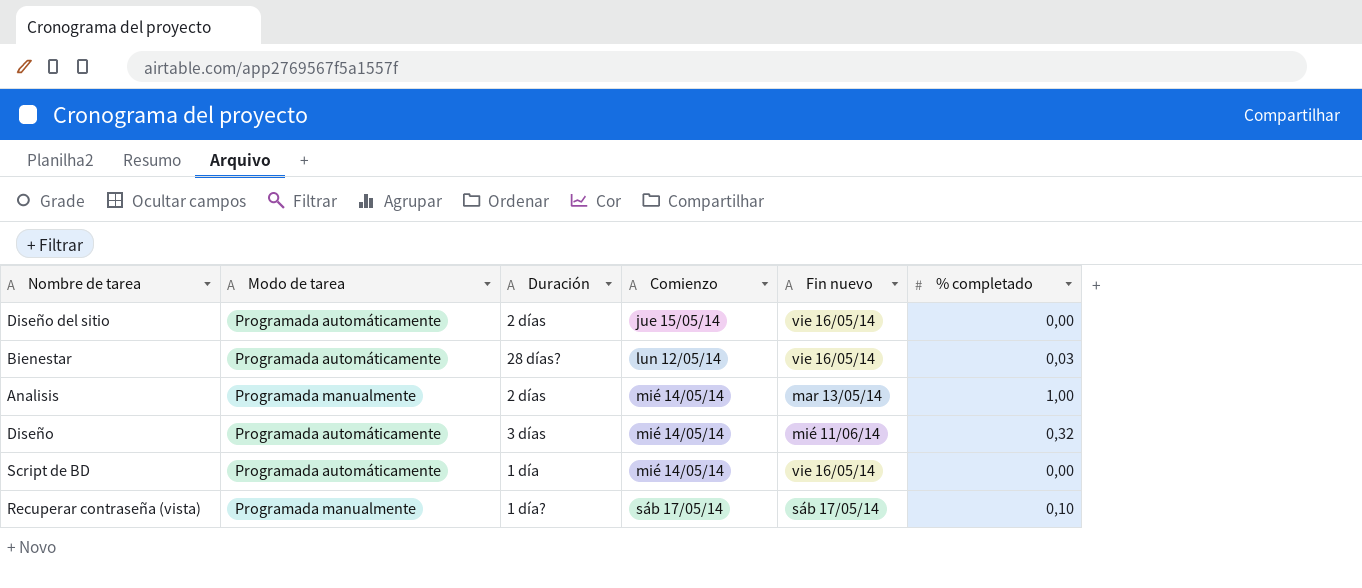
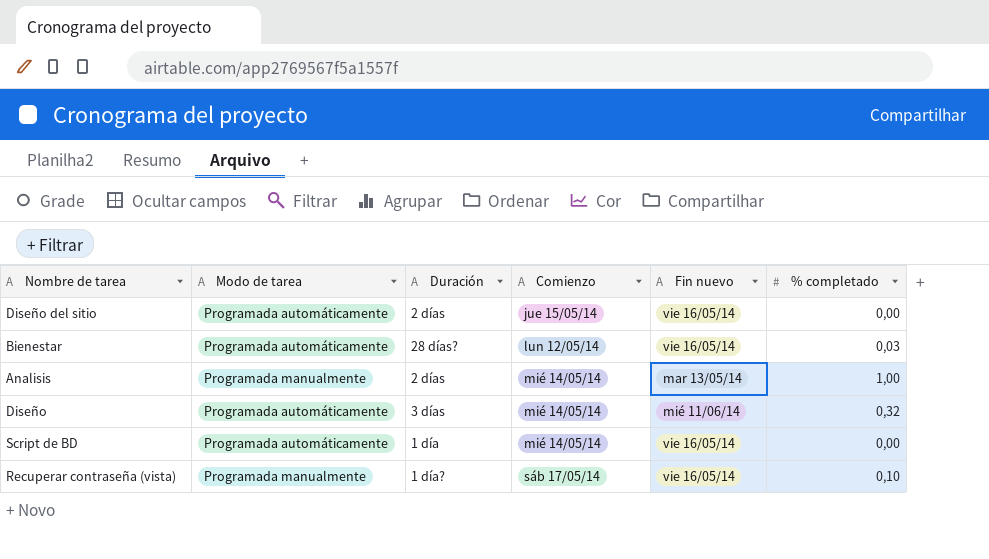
Recuperar contraseña (vista) | Fin nuevo: sáb 17/05/14 -> vie 16/05/14

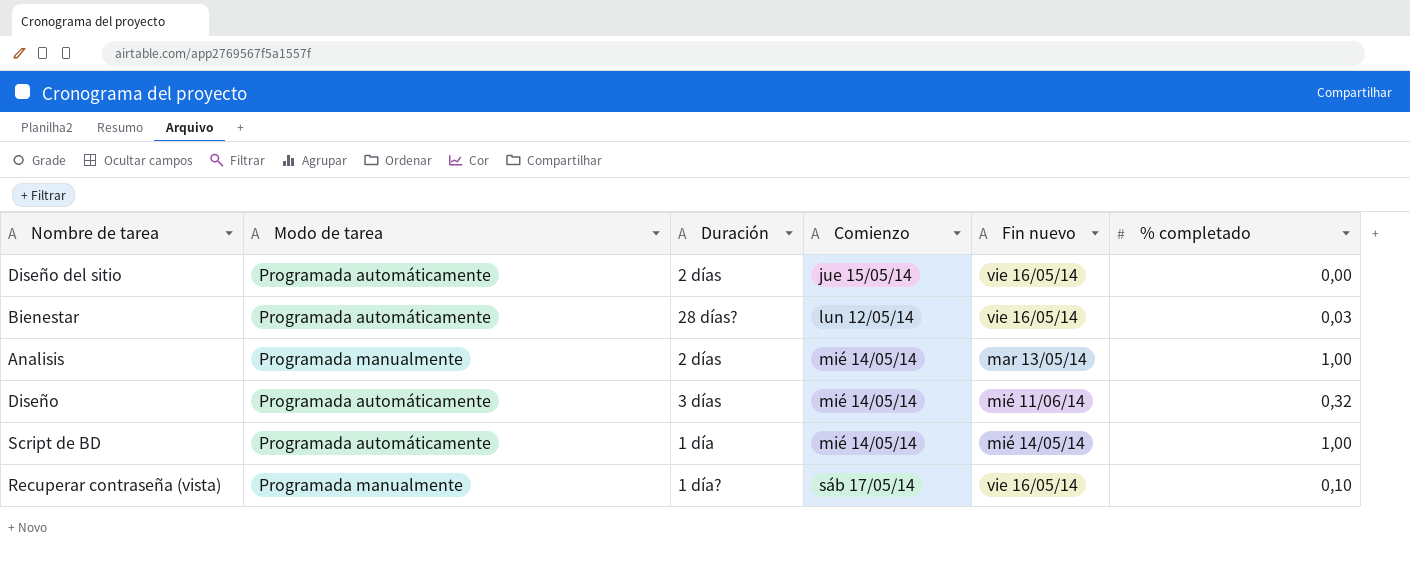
Script de BD | Fin nuevo: vie 16/05/14 -> mié 14/05/14
Script de BD | % completado: 0,00 -> 1,00

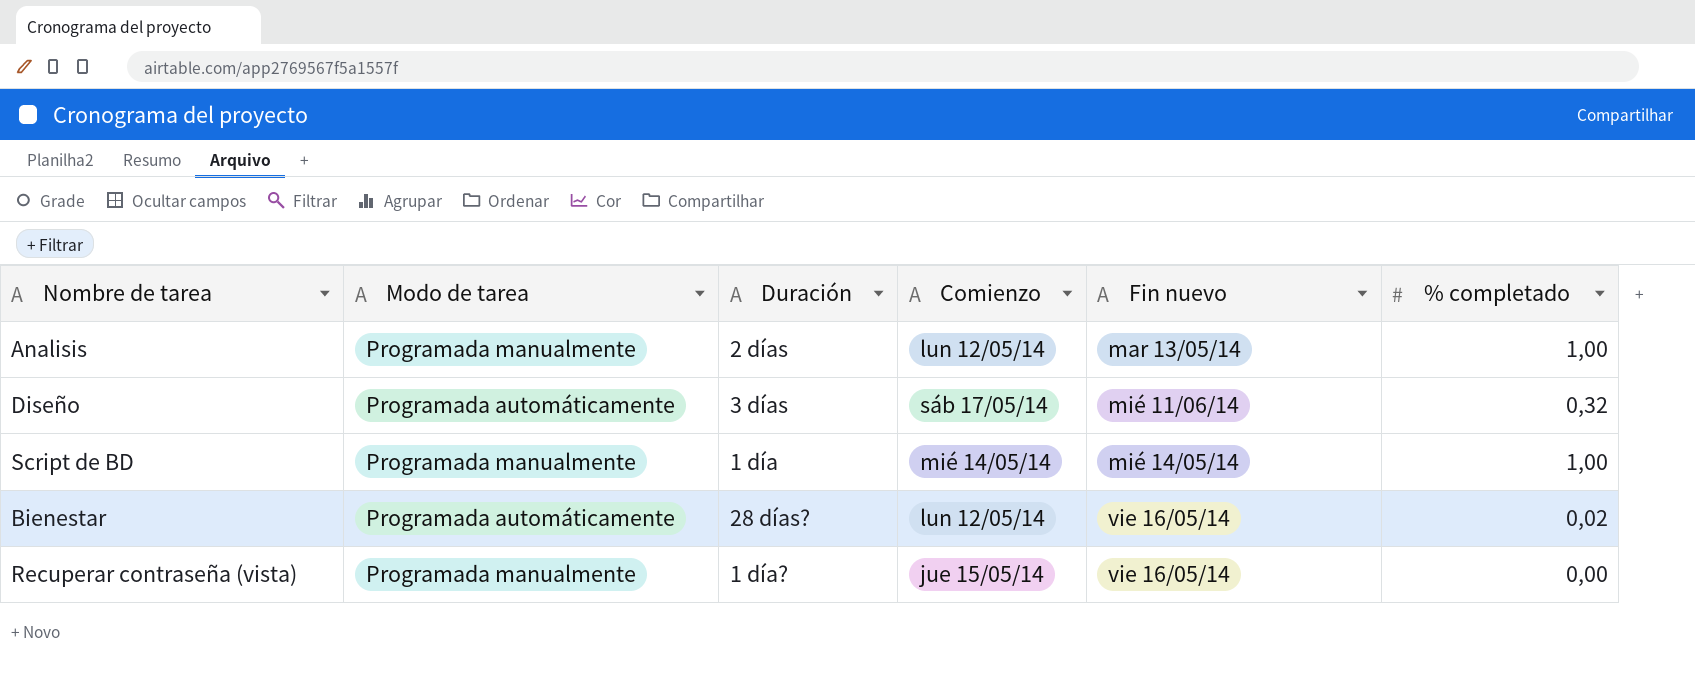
row order: Comienzo ascending -> Fin nuevo ascending
row Diseño del sitio: Programada automáticamente | 2 días | jue 15/05/14 | vie 16/05/14 | 0,00 -> none
Analisis | Comienzo: mié 14/05/14 -> lun 12/05/14
Diseño | Comienzo: mié 14/05/14 -> sáb 17/05/14
Script de BD | Modo de tarea: Programada automáticamente -> Programada manualmente
Bienestar | % completado: 0,03 -> 0,02
Recuperar contraseña (vista) | Comienzo: sáb 17/05/14 -> jue 15/05/14
Recuperar contraseña (vista) | % completado: 0,10 -> 0,00

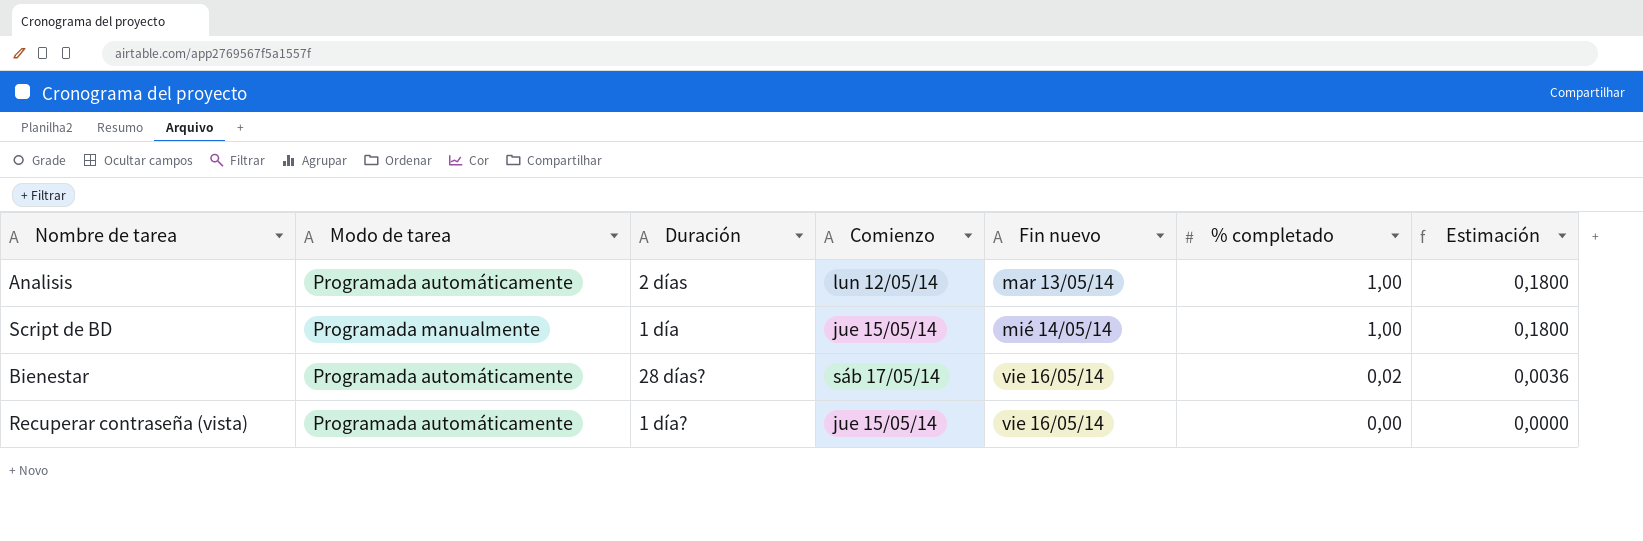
column Estimación | formula: none -> [% completado] * 0,18
row Diseño: Programada automáticamente | 3 días | sáb 17/05/14 | mié 11/06/14 | 0,32 -> none
Analisis | Modo de tarea: Programada manualmente -> Programada automáticamente
Script de BD | Comienzo: mié 14/05/14 -> jue 15/05/14
Bienestar | Comienzo: lun 12/05/14 -> sáb 17/05/14
Recuperar contraseña (vista) | Modo de tarea: Programada manualmente -> Programada automáticamente

